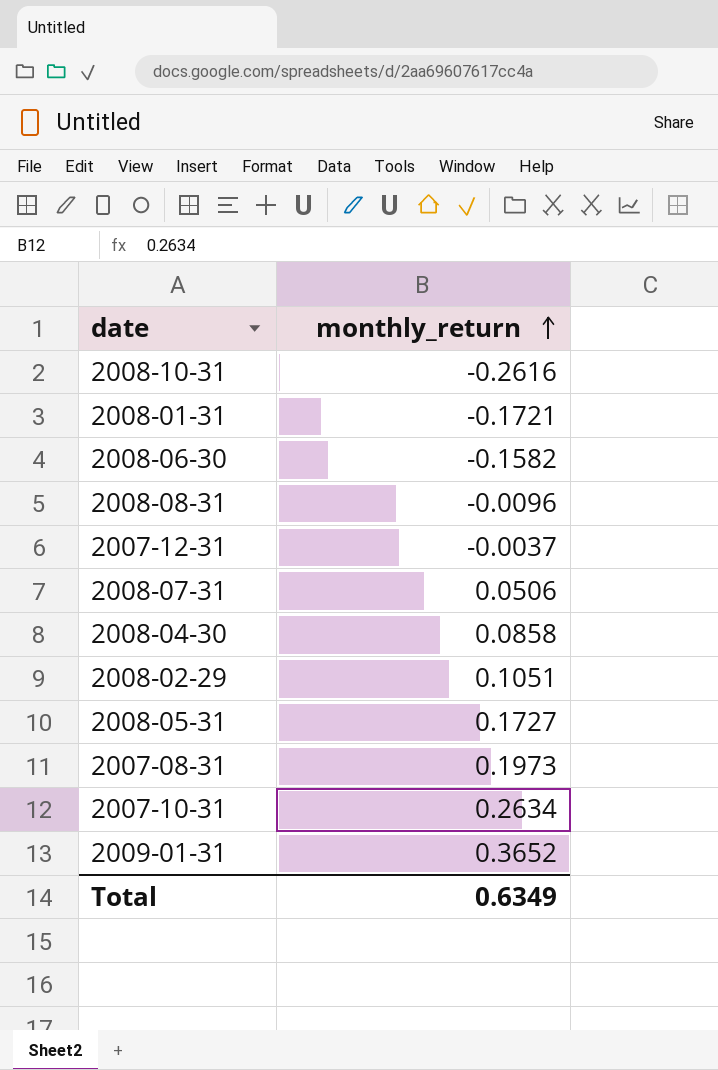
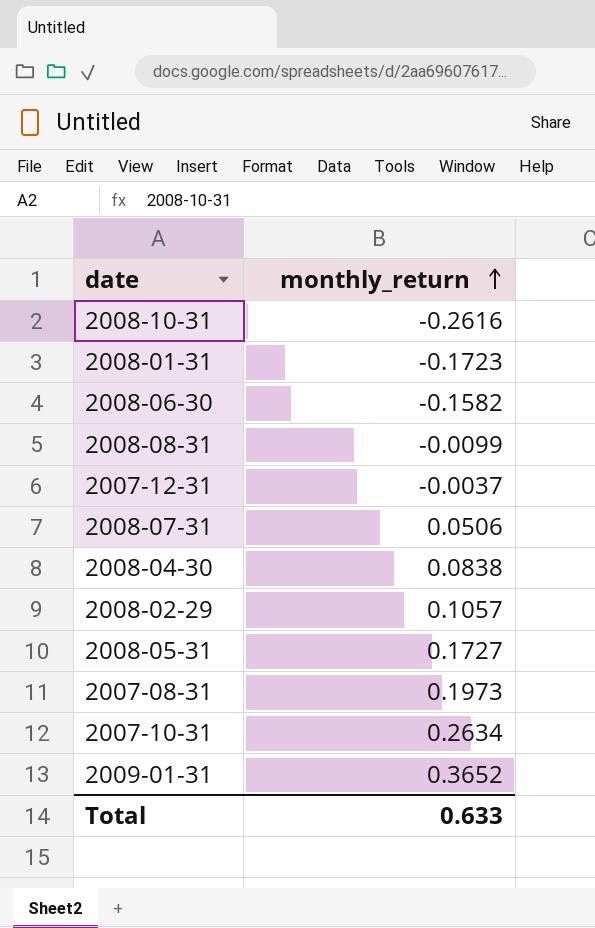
2008-01-31 | monthly_return: -0.1721 -> -0.1723
2008-08-31 | monthly_return: -0.0096 -> -0.0099
2008-04-30 | monthly_return: 0.0858 -> 0.0838
2008-02-29 | monthly_return: 0.1051 -> 0.1057
Total | monthly_return: 0.6349 -> 0.633

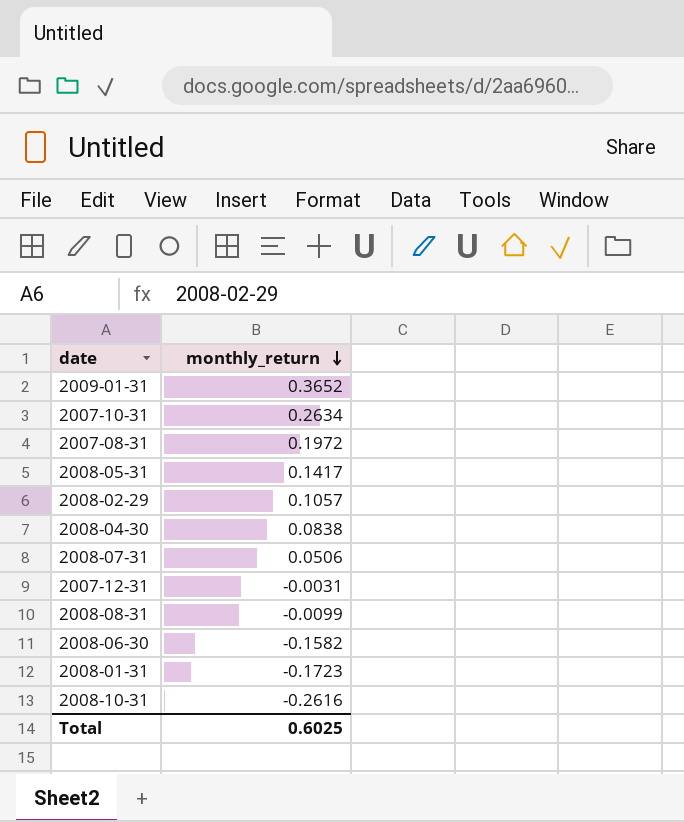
row order: monthly_return ascending -> monthly_return descending
2007-08-31 | monthly_return: 0.1973 -> 0.1972
2008-05-31 | monthly_return: 0.1727 -> 0.1417
2007-12-31 | monthly_return: -0.0037 -> -0.0031
Total | monthly_return: 0.633 -> 0.6025

